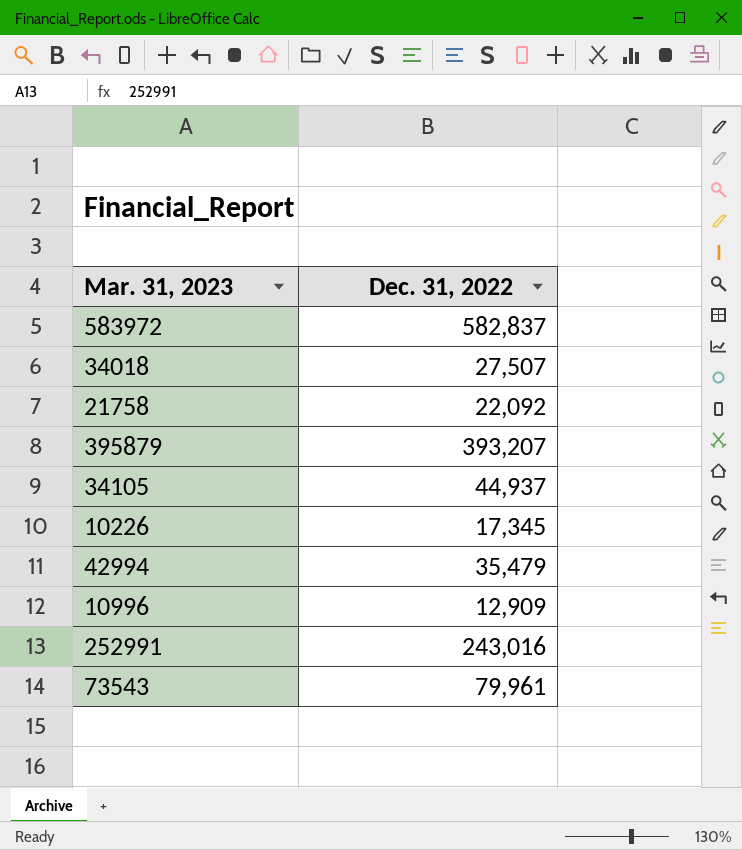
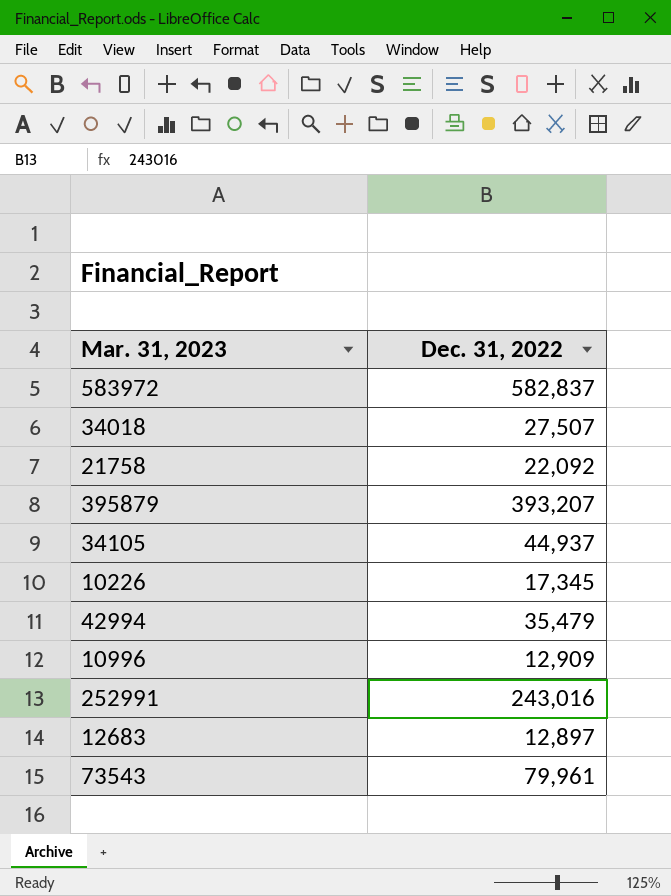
row 12683: none -> 12,897

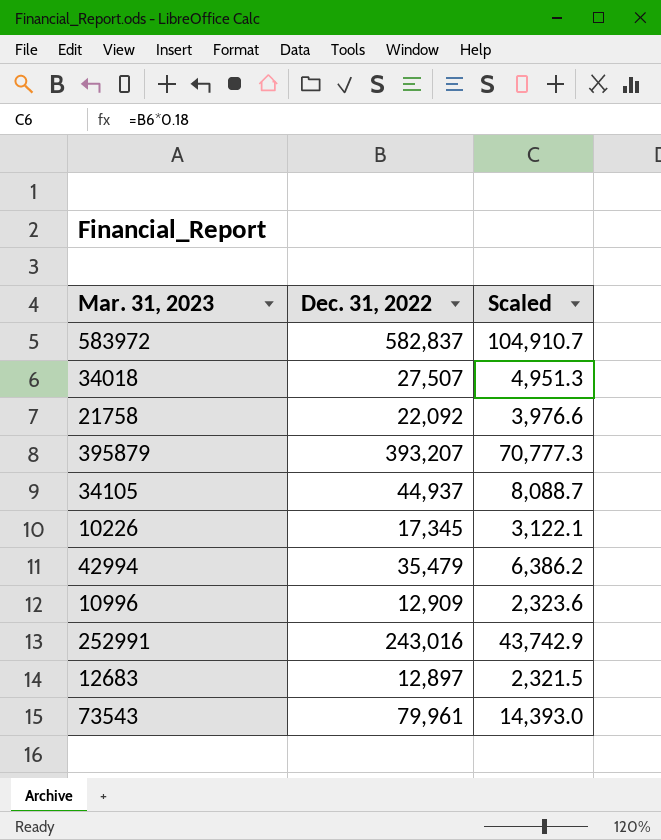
column Scaled | formula: none -> [Dec. 31, 2022] * 0.18

